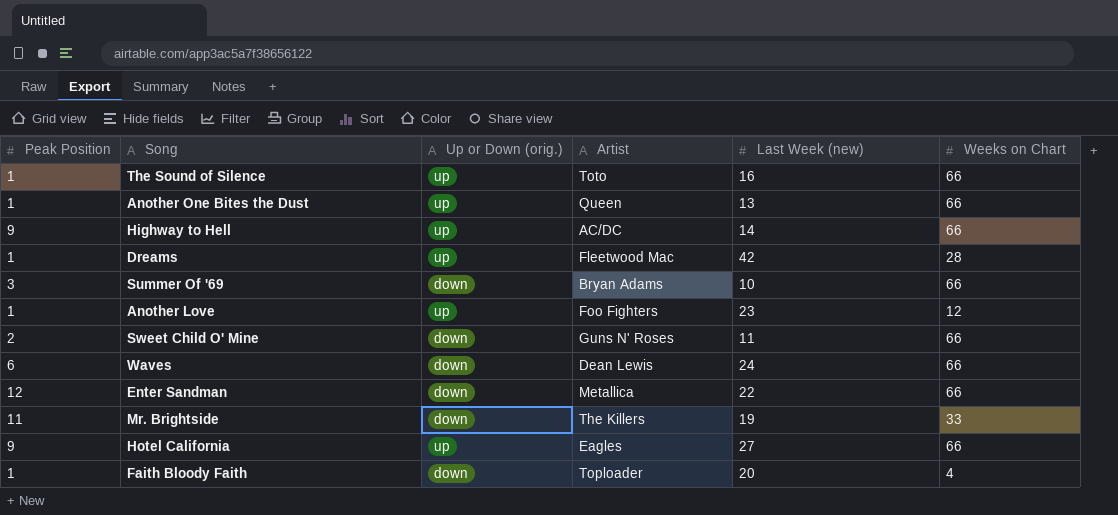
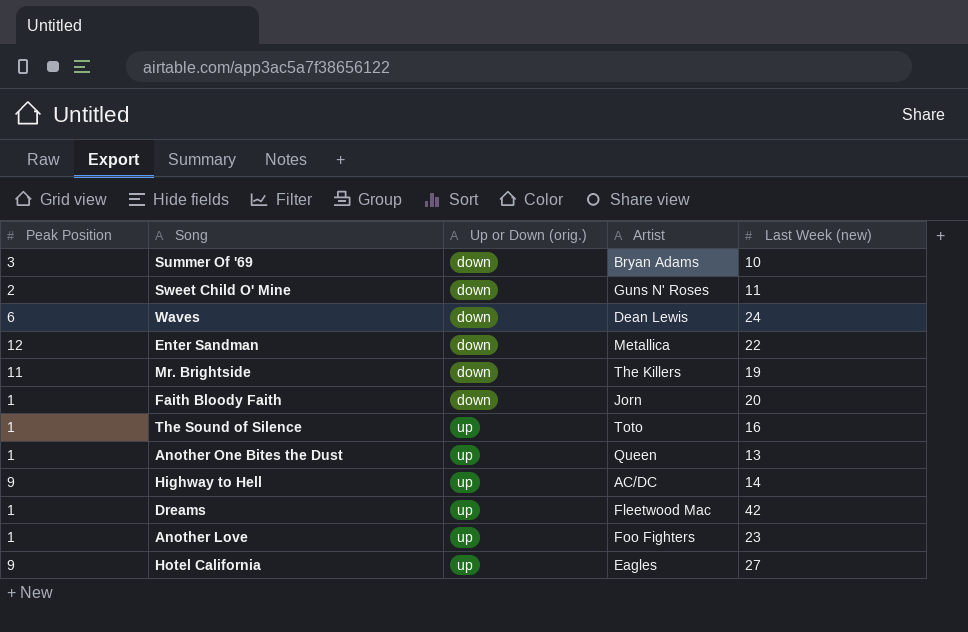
row order: none -> Up or Down (orig.) ascending
column Weeks on Chart | position: 6 -> none
Faith Bloody Faith | Artist: Toploader -> Jorn

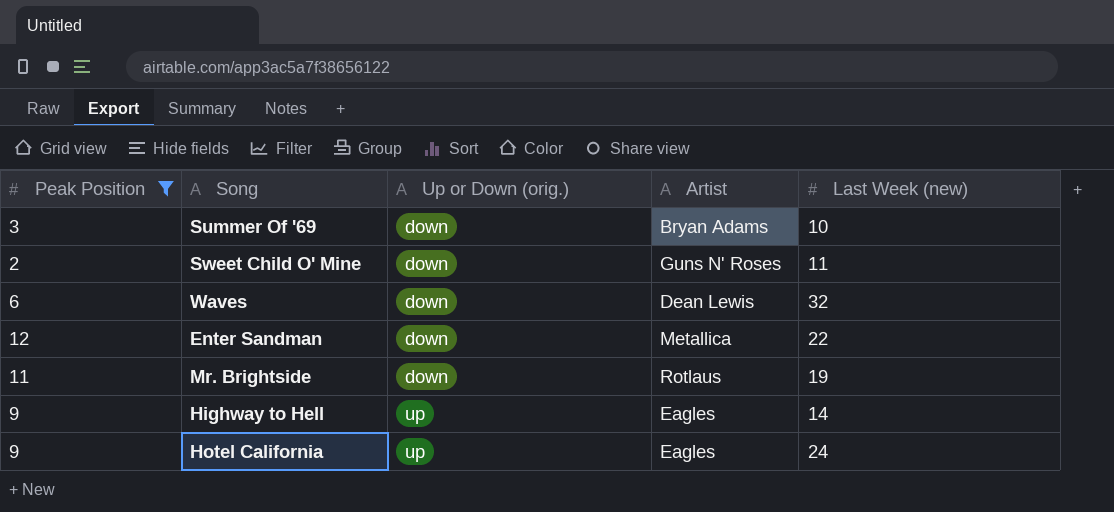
filter: none -> Peak Position != 1
Waves | Last Week (new): 24 -> 32
Mr. Brightside | Artist: The Killers -> Rotlaus
Highway to Hell | Artist: AC/DC -> Eagles
Hotel California | Last Week (new): 27 -> 24

